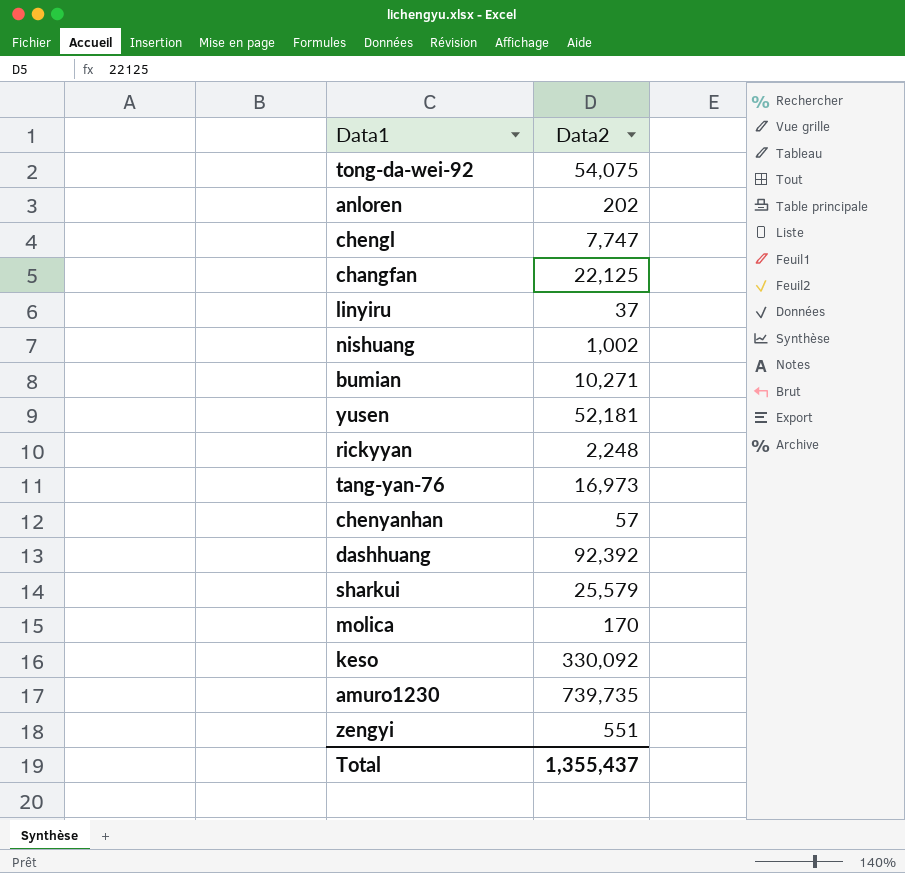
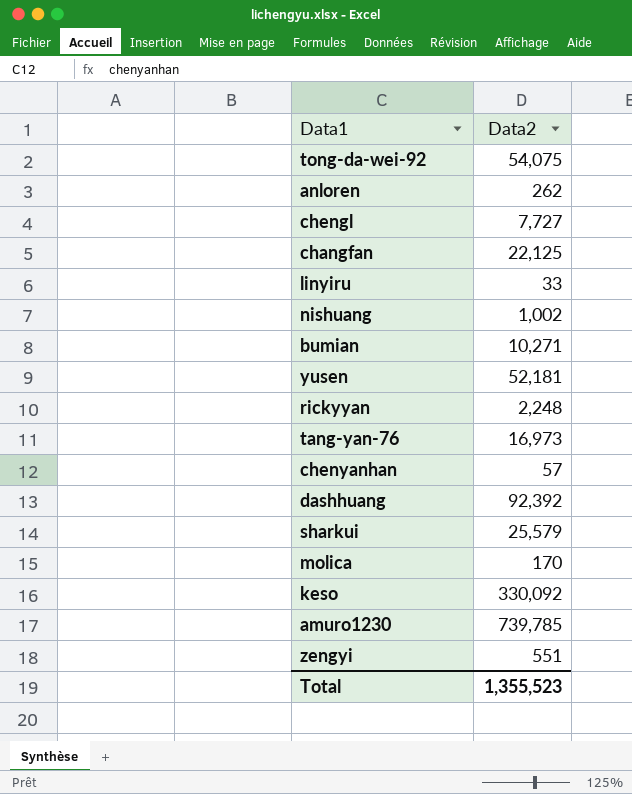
anloren | Data2: 202 -> 262
chengl | Data2: 7,747 -> 7,727
linyiru | Data2: 37 -> 33
amuro1230 | Data2: 739,735 -> 739,785
Total | Data2: 1,355,437 -> 1,355,523

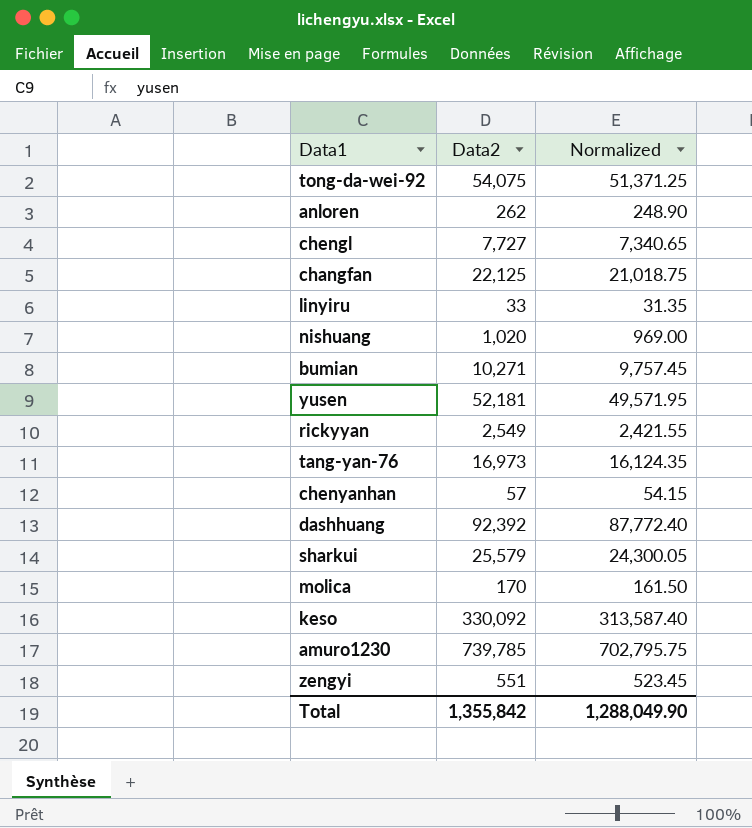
column Normalized | formula: none -> [Data2] * 0.95
nishuang | Data2: 1,002 -> 1,020
rickyyan | Data2: 2,248 -> 2,549
Total | Data2: 1,355,523 -> 1,355,842

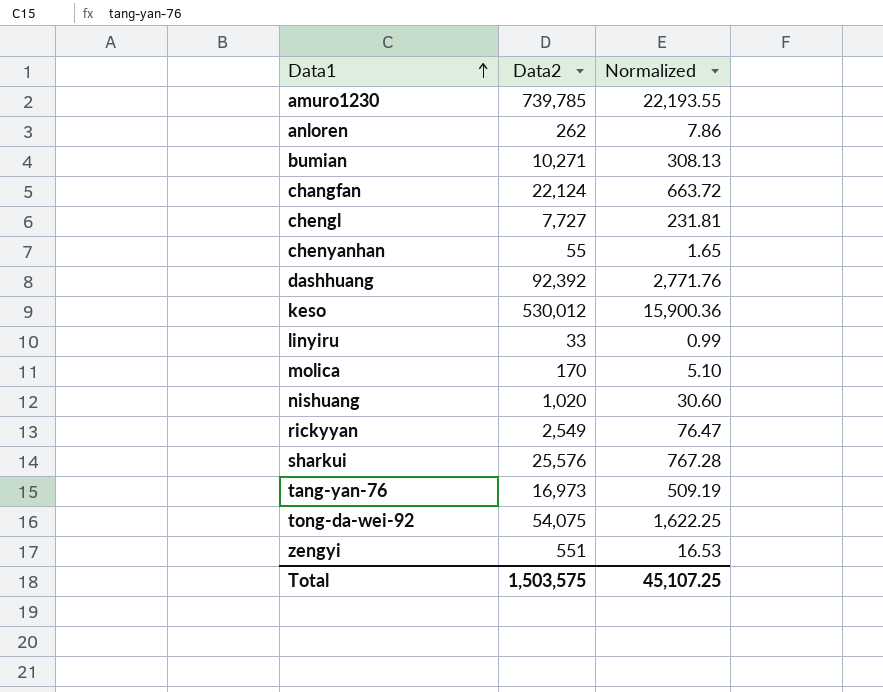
row order: none -> Data1 ascending
column Normalized | formula: [Data2] * 0.95 -> [Data2] * 0.03
row yusen: 52,181 | 49,571.95 -> none
changfan | Data2: 22,125 -> 22,124
chenyanhan | Data2: 57 -> 55
keso | Data2: 330,092 -> 530,012
sharkui | Data2: 25,579 -> 25,576
Total | Data2: 1,355,842 -> 1,503,575
Total | Normalized: 1,288,049.90 -> 45,107.25

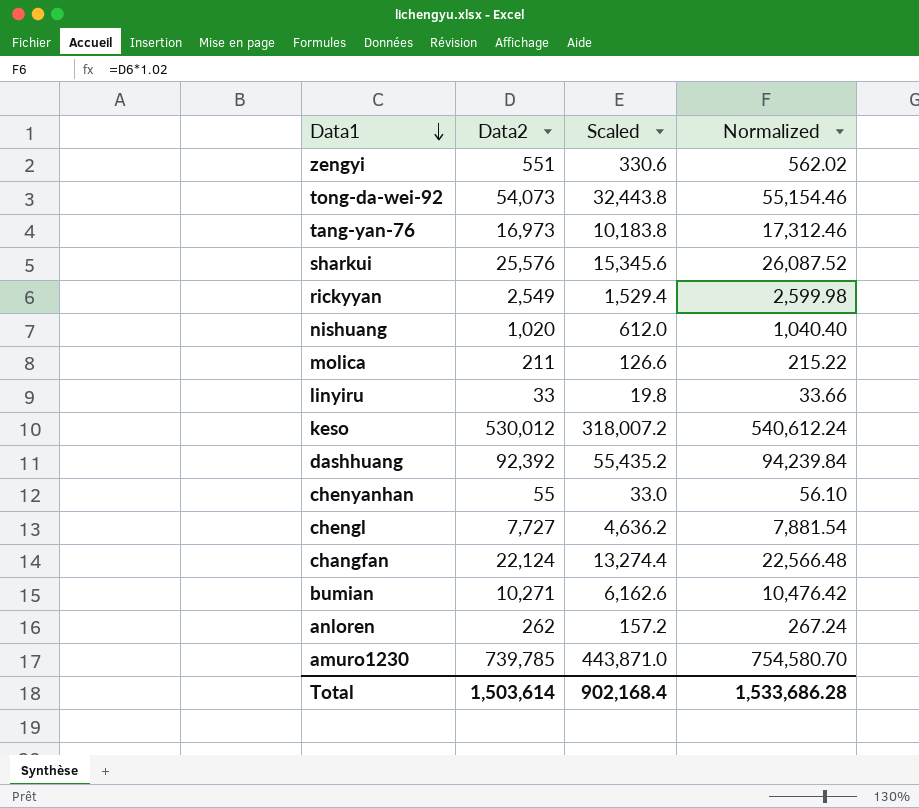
row order: Data1 ascending -> Data1 descending
column Scaled | formula: none -> [Data2] * 0.6
column Normalized | formula: [Data2] * 0.03 -> [Data2] * 1.02
tong-da-wei-92 | Data2: 54,075 -> 54,073
molica | Data2: 170 -> 211
Total | Data2: 1,503,575 -> 1,503,614
Total | Normalized: 45,107.25 -> 1,533,686.28

